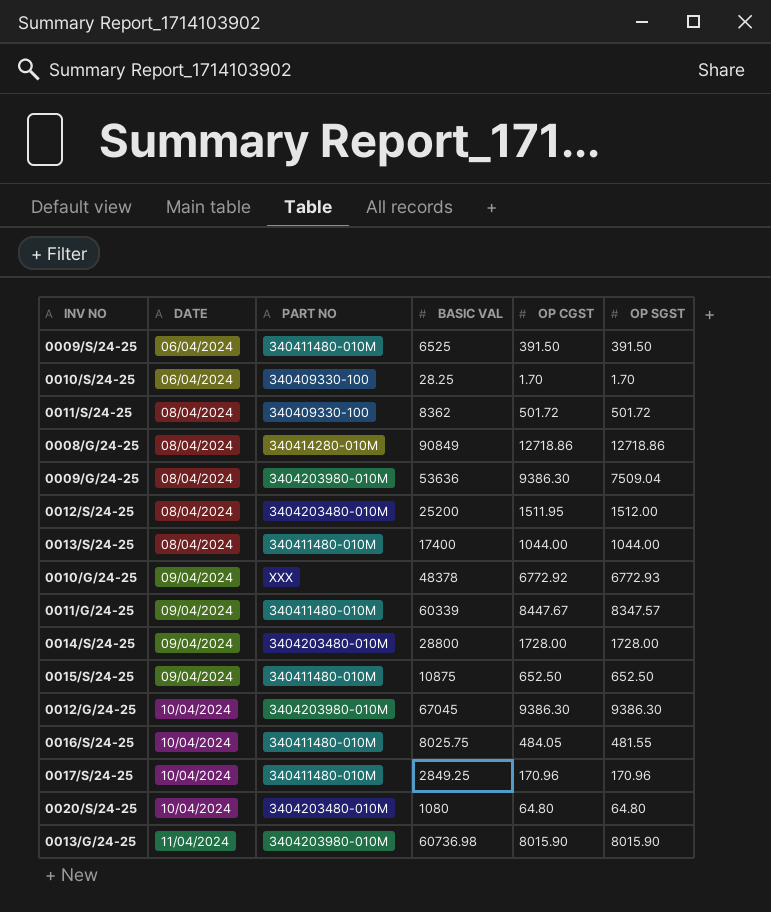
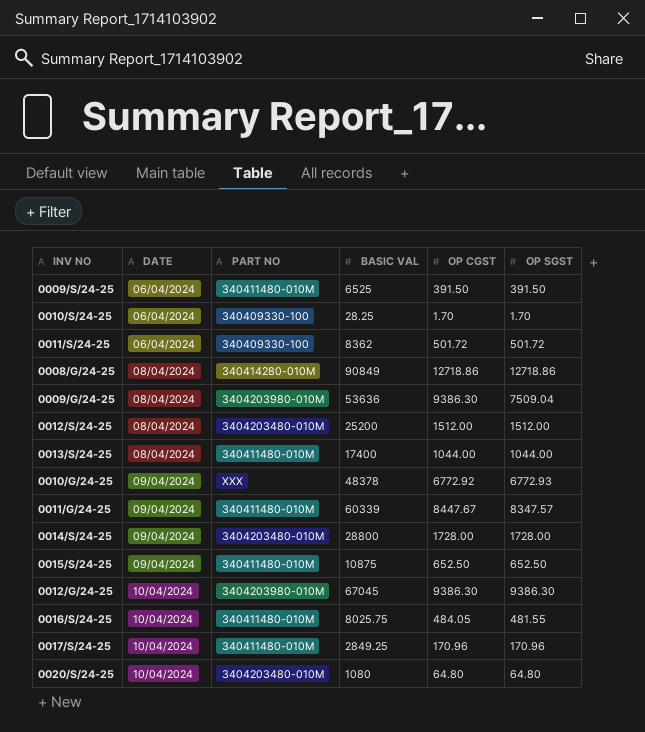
row 0013/G/24-25: 11/04/2024 | 3404203980-010M | 60736.98 | 8015.90 | 8015.90 -> none
0011/S/24-25 | DATE: 08/04/2024 -> 06/04/2024
0012/S/24-25 | OP CGST: 1511.95 -> 1512.00

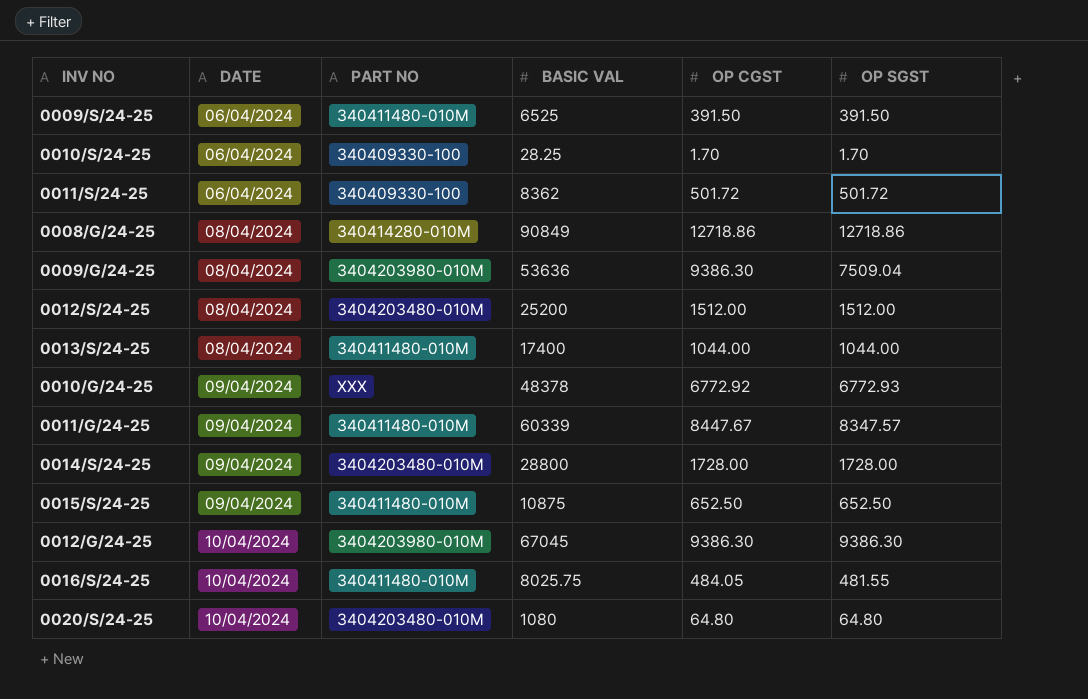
row 0017/S/24-25: 10/04/2024 | 340411480-010M | 2849.25 | 170.96 | 170.96 -> none

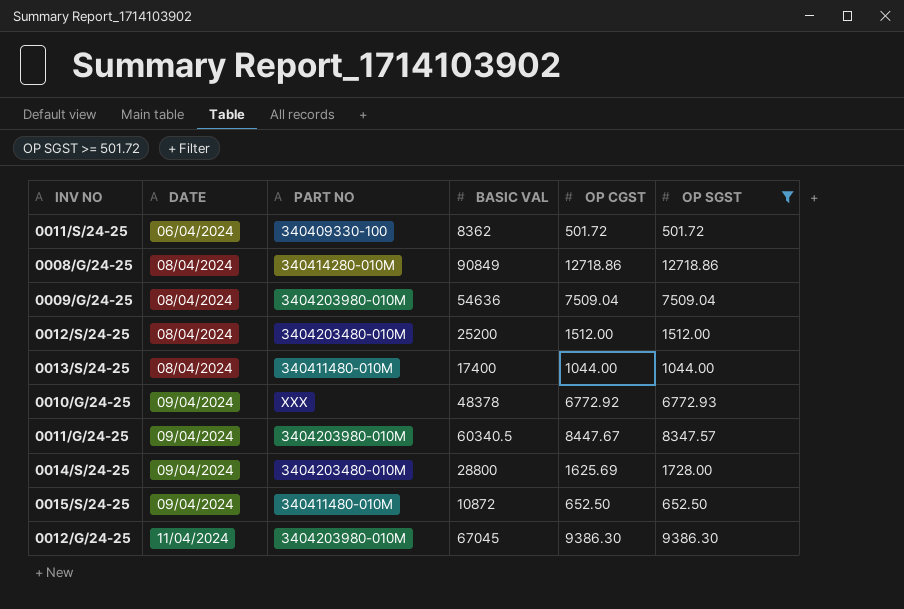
filter: none -> OP SGST >= 501.72
0009/G/24-25 | BASIC VAL: 53636 -> 54636
0009/G/24-25 | OP CGST: 9386.30 -> 7509.04
0011/G/24-25 | PART NO: 340411480-010M -> 3404203980-010M
0011/G/24-25 | BASIC VAL: 60339 -> 60340.5
0014/S/24-25 | OP CGST: 1728.00 -> 1625.69
0015/S/24-25 | BASIC VAL: 10875 -> 10872
0012/G/24-25 | DATE: 10/04/2024 -> 11/04/2024

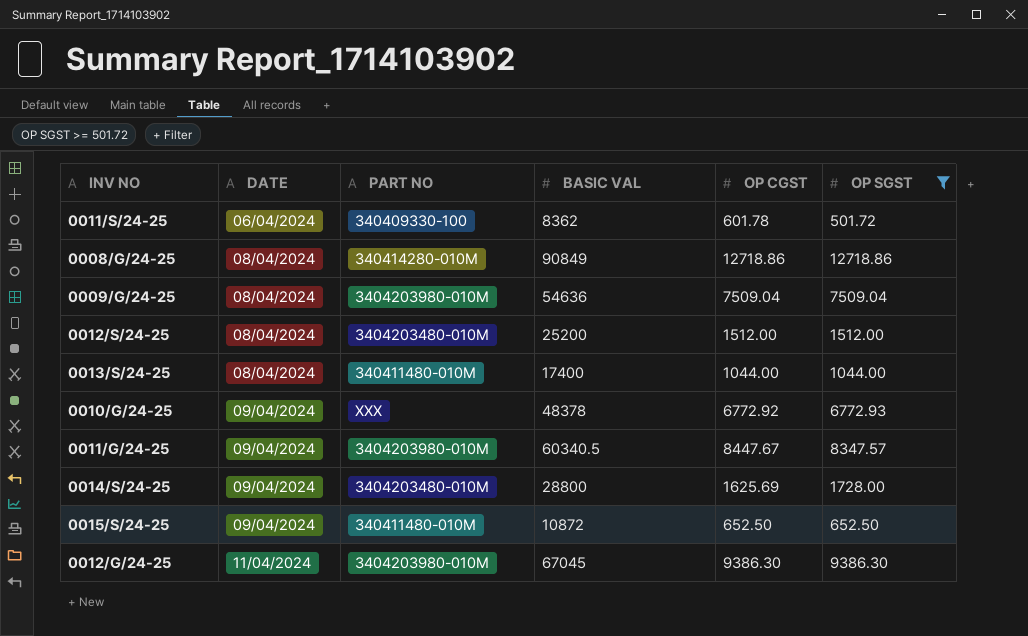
0011/S/24-25 | OP CGST: 501.72 -> 601.78

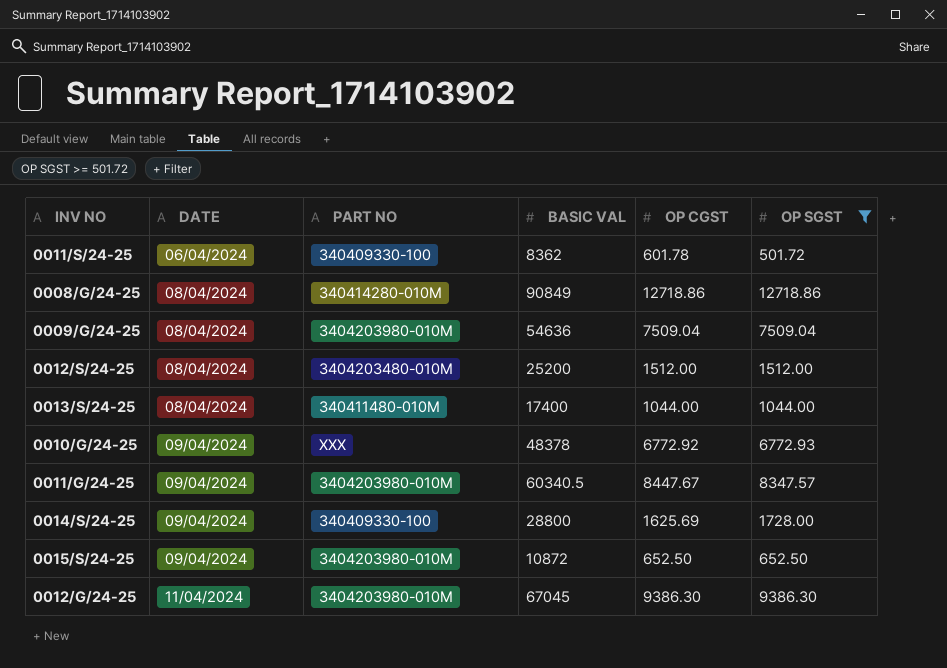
0014/S/24-25 | PART NO: 3404203480-010M -> 340409330-100
0015/S/24-25 | PART NO: 340411480-010M -> 3404203980-010M

